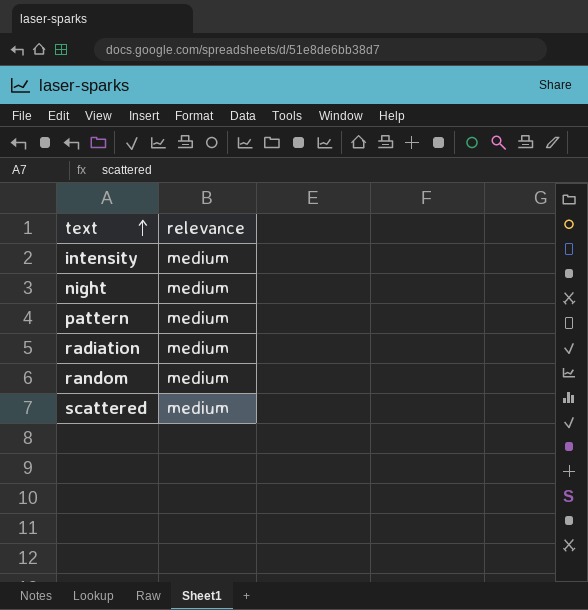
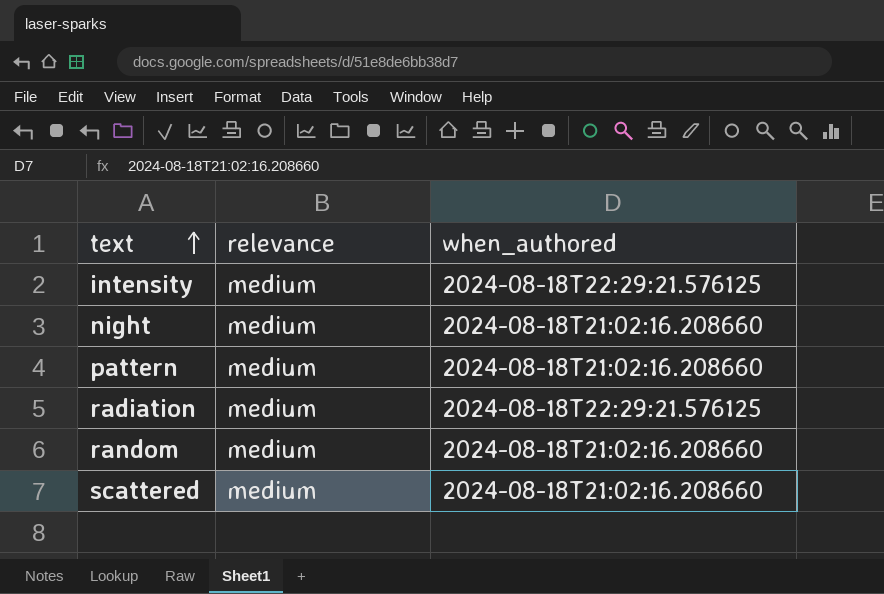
column when_authored | position: none -> 3

